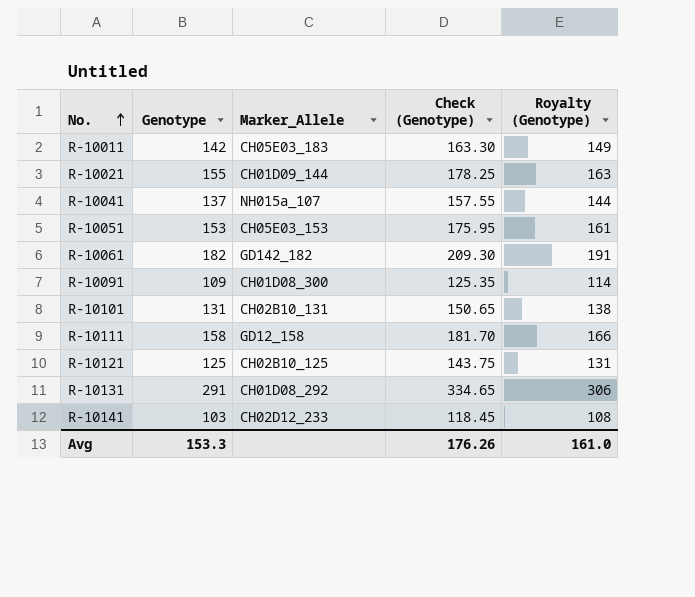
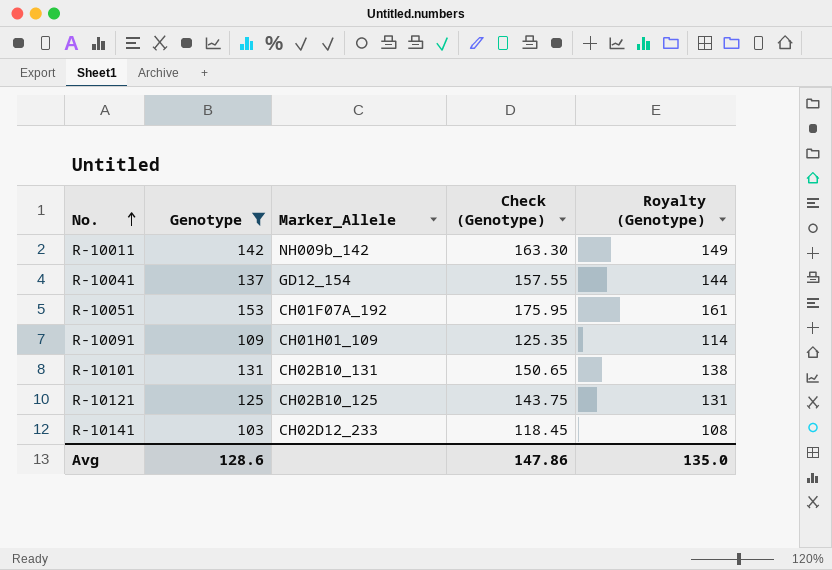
filter: none -> Genotype <= 153
R-10011 | Marker_Allele: CH05E03_183 -> NH009b_142
R-10041 | Marker_Allele: NH015a_107 -> GD12_154
R-10051 | Marker_Allele: CH05E03_153 -> CH01F07A_192
R-10091 | Marker_Allele: CH01D08_300 -> CH01H01_109
Avg | Genotype: 153.3 -> 128.6
Avg | Check (Genotype): 176.26 -> 147.86
Avg | Royalty (Genotype): 161.0 -> 135.0

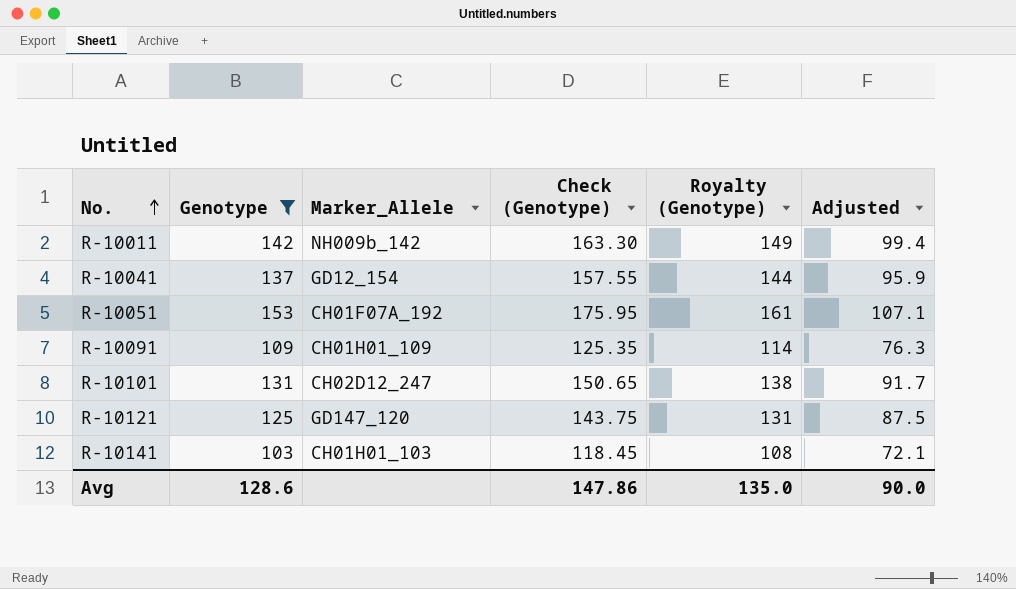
column Adjusted | formula: none -> [Genotype] * 0.7
R-10101 | Marker_Allele: CH02B10_131 -> CH02D12_247
R-10121 | Marker_Allele: CH02B10_125 -> GD147_120
R-10141 | Marker_Allele: CH02D12_233 -> CH01H01_103

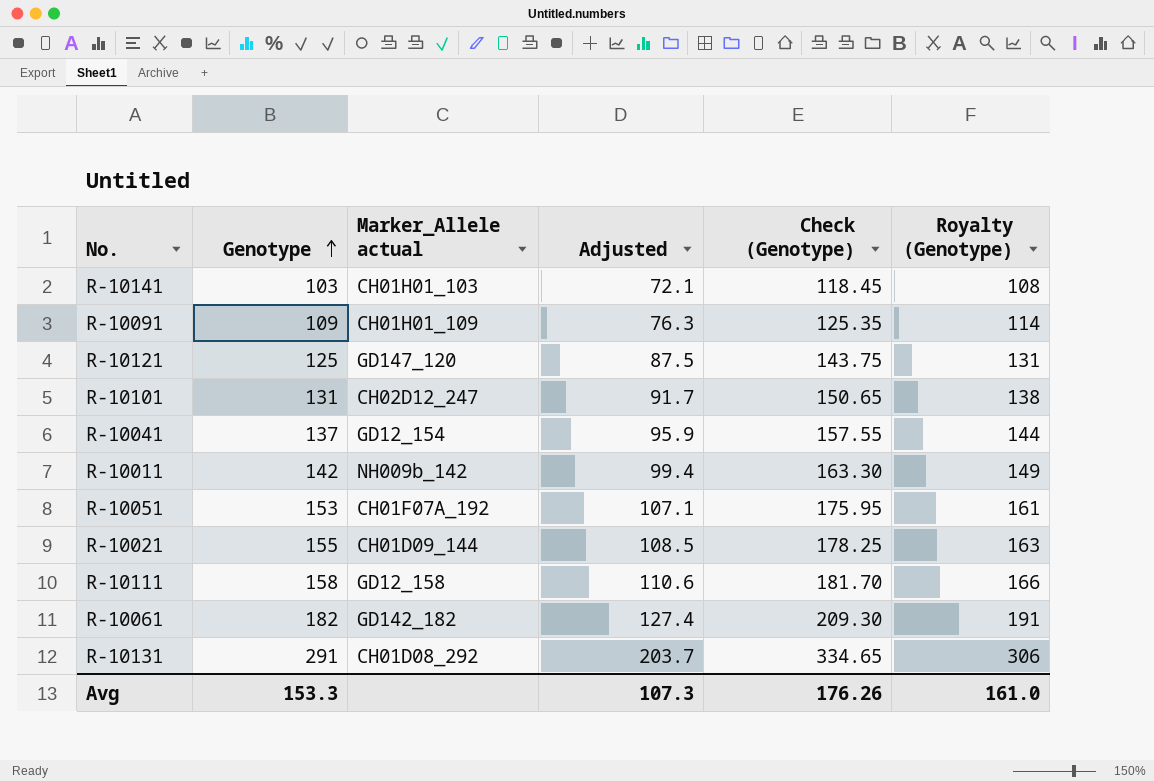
filter: Genotype <= 153 -> none
row order: No. ascending -> Genotype ascending
column name: Marker_Allele -> Marker_Allele actual
column Adjusted | position: 6 -> 4
Avg | Genotype: 128.6 -> 153.3
Avg | Adjusted: 90.0 -> 107.3
Avg | Check (Genotype): 147.86 -> 176.26
Avg | Royalty (Genotype): 135.0 -> 161.0

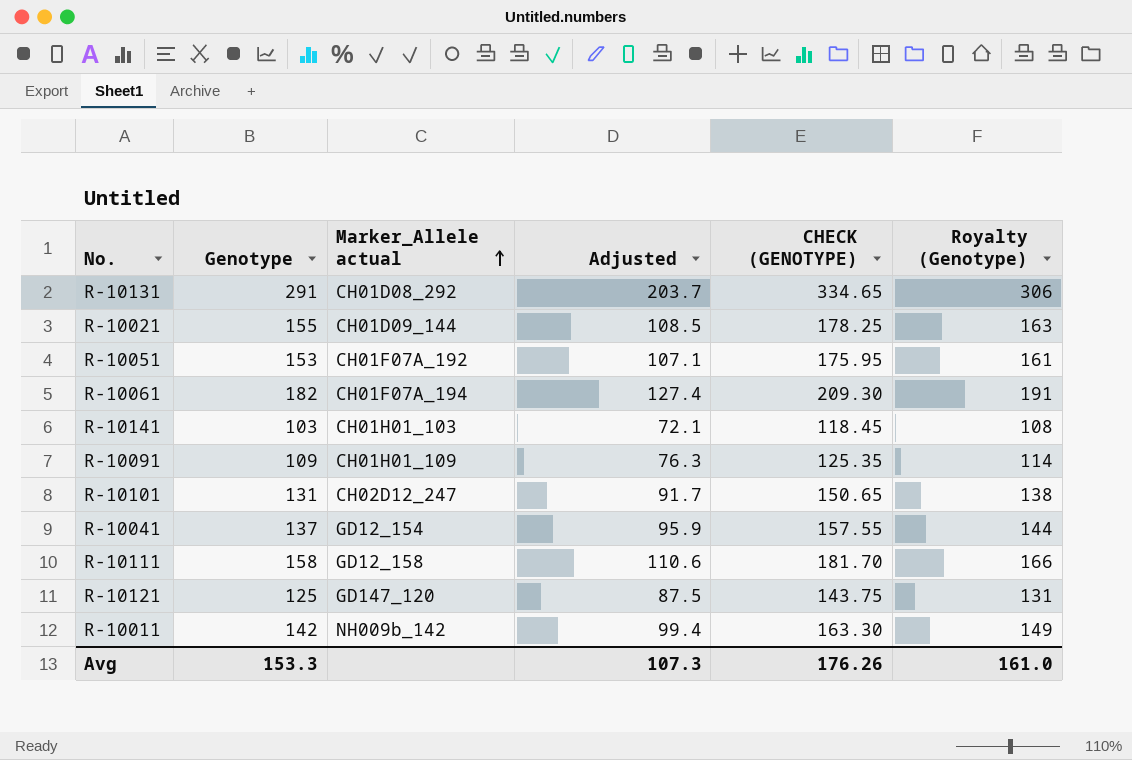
row order: Genotype ascending -> Marker_Allele actual ascending
column name: Check (Genotype) -> CHECK (GENOTYPE)
R-10061 | Marker_Allele actual: GD142_182 -> CH01F07A_194

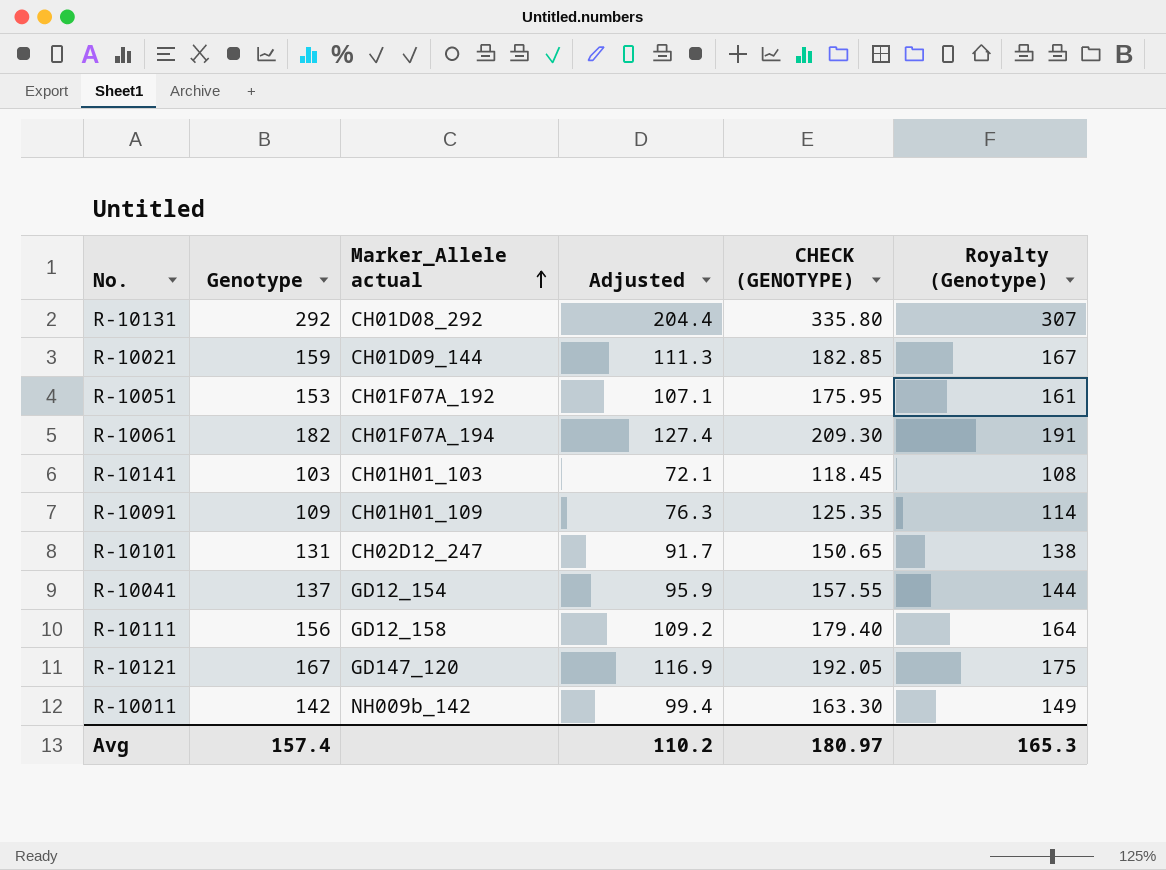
R-10131 | Genotype: 291 -> 292
R-10131 | Adjusted: 203.7 -> 204.4
R-10131 | CHECK (GENOTYPE): 334.65 -> 335.80
R-10131 | Royalty (Genotype): 306 -> 307
R-10021 | Genotype: 155 -> 159
R-10021 | Adjusted: 108.5 -> 111.3
R-10021 | CHECK (GENOTYPE): 178.25 -> 182.85
R-10021 | Royalty (Genotype): 163 -> 167
R-10111 | Genotype: 158 -> 156
R-10111 | Adjusted: 110.6 -> 109.2
R-10111 | CHECK (GENOTYPE): 181.70 -> 179.40
R-10111 | Royalty (Genotype): 166 -> 164
R-10121 | Genotype: 125 -> 167
R-10121 | Adjusted: 87.5 -> 116.9
R-10121 | CHECK (GENOTYPE): 143.75 -> 192.05
R-10121 | Royalty (Genotype): 131 -> 175
Avg | Genotype: 153.3 -> 157.4
Avg | Adjusted: 107.3 -> 110.2
Avg | CHECK (GENOTYPE): 176.26 -> 180.97
Avg | Royalty (Genotype): 161.0 -> 165.3

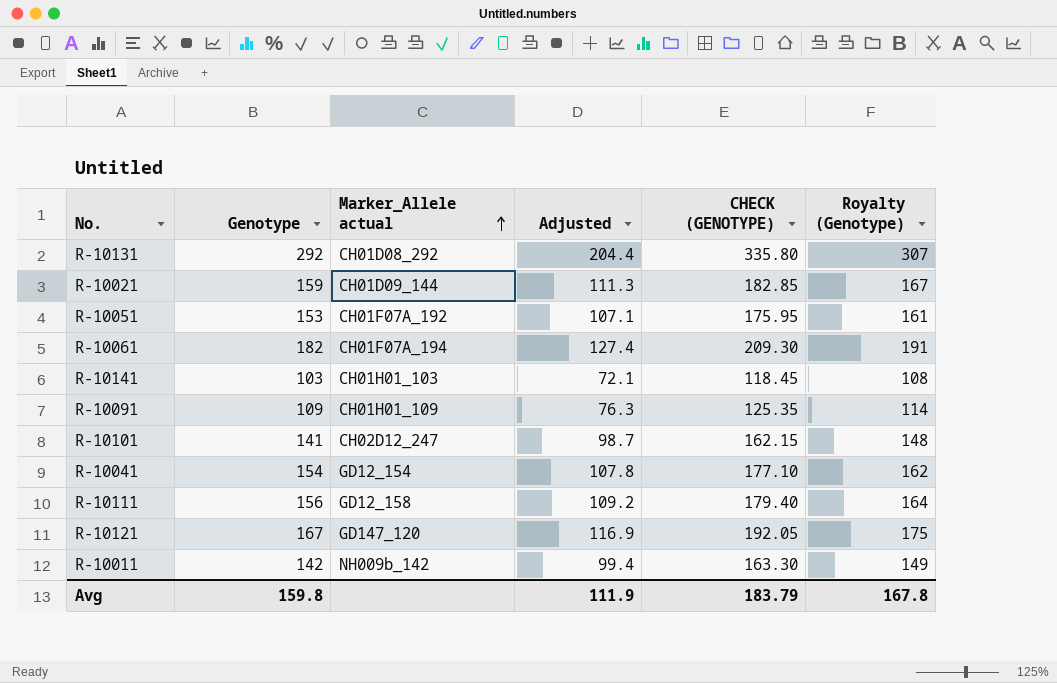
R-10101 | Genotype: 131 -> 141
R-10101 | Adjusted: 91.7 -> 98.7
R-10101 | CHECK (GENOTYPE): 150.65 -> 162.15
R-10101 | Royalty (Genotype): 138 -> 148
R-10041 | Genotype: 137 -> 154
R-10041 | Adjusted: 95.9 -> 107.8
R-10041 | CHECK (GENOTYPE): 157.55 -> 177.10
R-10041 | Royalty (Genotype): 144 -> 162
Avg | Genotype: 157.4 -> 159.8
Avg | Adjusted: 110.2 -> 111.9
Avg | CHECK (GENOTYPE): 180.97 -> 183.79
Avg | Royalty (Genotype): 165.3 -> 167.8

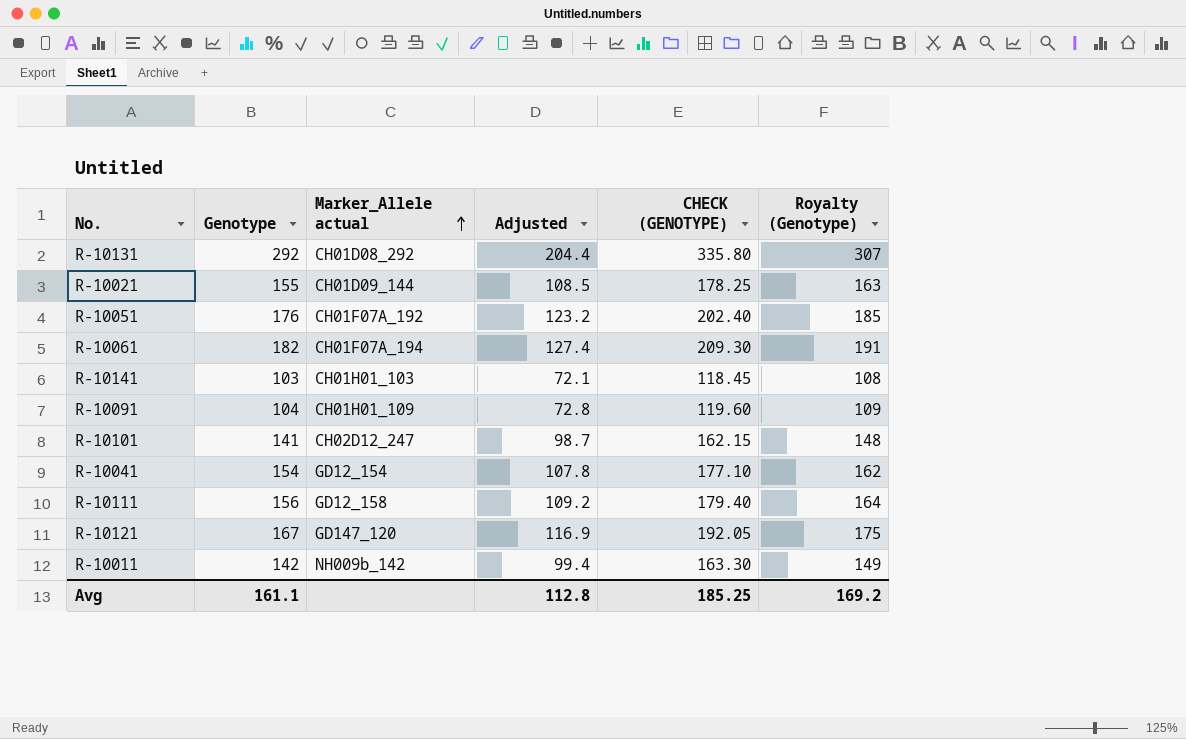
R-10021 | Genotype: 159 -> 155
R-10021 | Adjusted: 111.3 -> 108.5
R-10021 | CHECK (GENOTYPE): 182.85 -> 178.25
R-10021 | Royalty (Genotype): 167 -> 163
R-10051 | Genotype: 153 -> 176
R-10051 | Adjusted: 107.1 -> 123.2
R-10051 | CHECK (GENOTYPE): 175.95 -> 202.40
R-10051 | Royalty (Genotype): 161 -> 185
R-10091 | Genotype: 109 -> 104
R-10091 | Adjusted: 76.3 -> 72.8
R-10091 | CHECK (GENOTYPE): 125.35 -> 119.60
R-10091 | Royalty (Genotype): 114 -> 109
Avg | Genotype: 159.8 -> 161.1
Avg | Adjusted: 111.9 -> 112.8
Avg | CHECK (GENOTYPE): 183.79 -> 185.25
Avg | Royalty (Genotype): 167.8 -> 169.2

